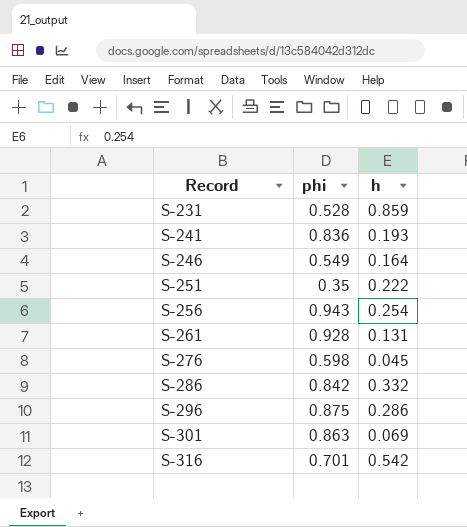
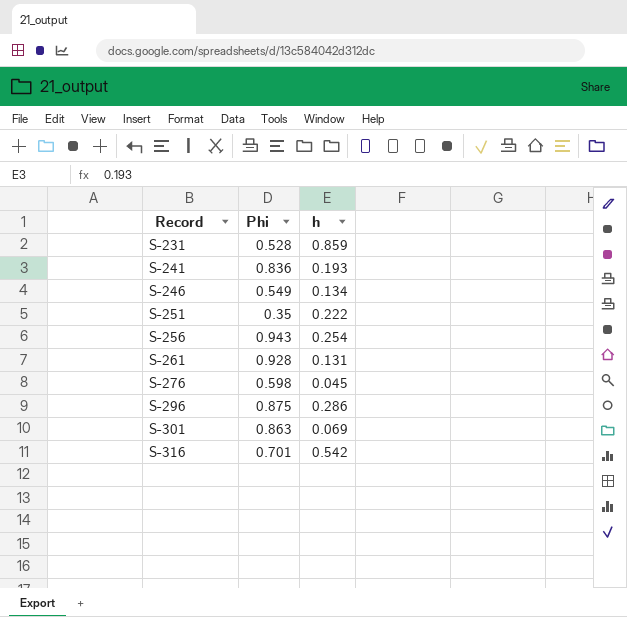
column name: phi -> Phi
row S-286: 0.842 | 0.332 -> none
S-246 | h: 0.164 -> 0.134

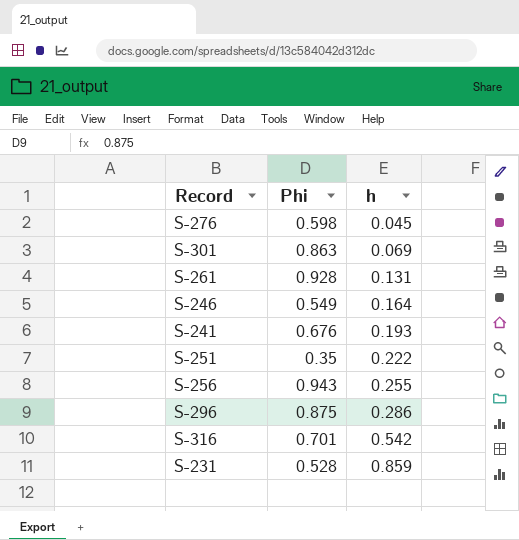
row order: Record ascending -> h ascending
S-246 | h: 0.134 -> 0.164
S-241 | Phi: 0.836 -> 0.676
S-256 | h: 0.254 -> 0.255

